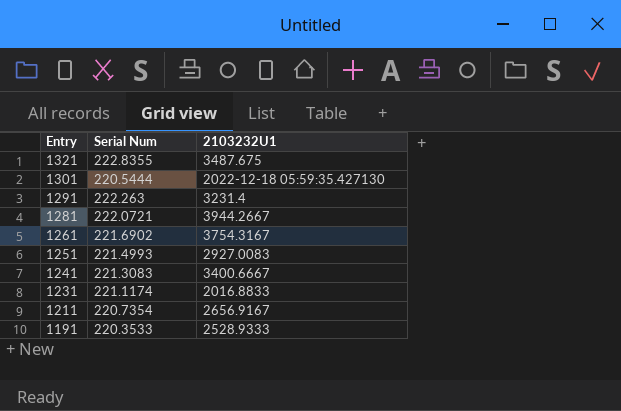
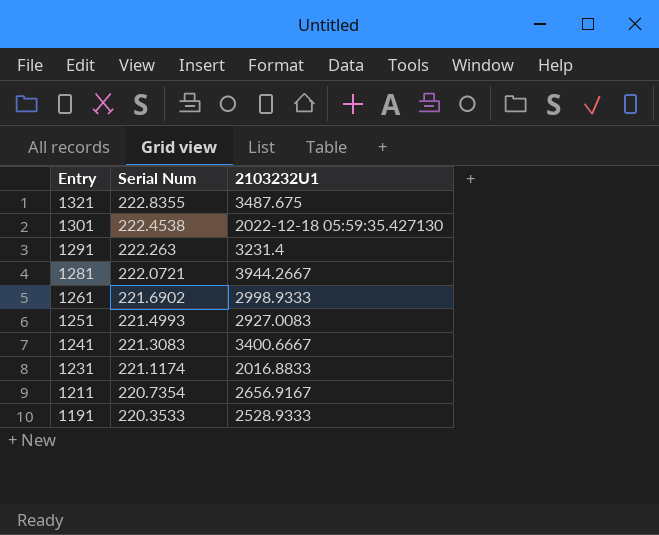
1301 | Serial Num: 220.5444 -> 222.4538
1261 | 2103232U1: 3754.3167 -> 2998.9333

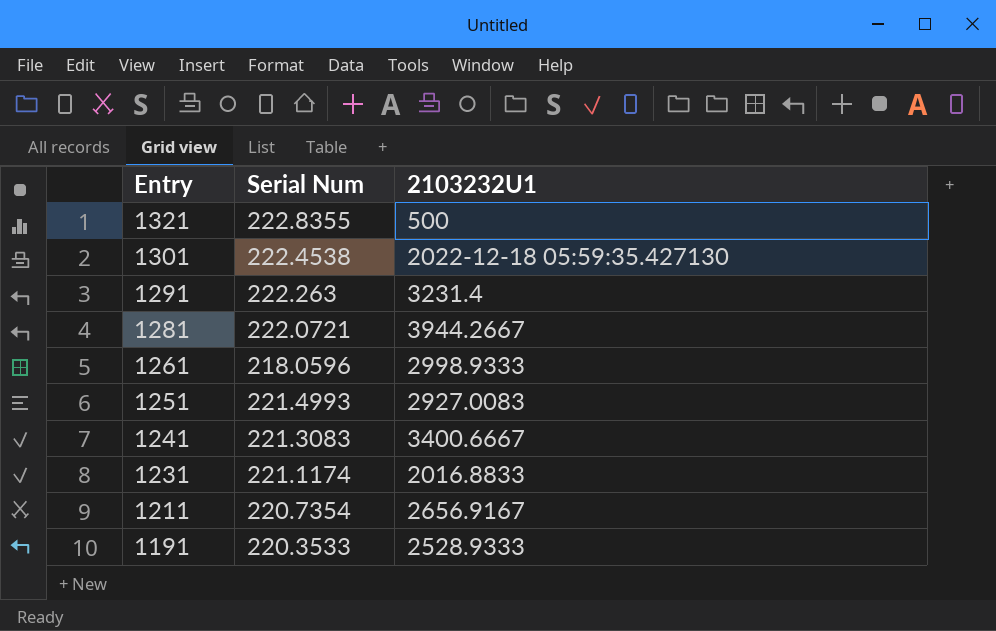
1321 | 2103232U1: 3487.675 -> 500
1261 | Serial Num: 221.6902 -> 218.0596

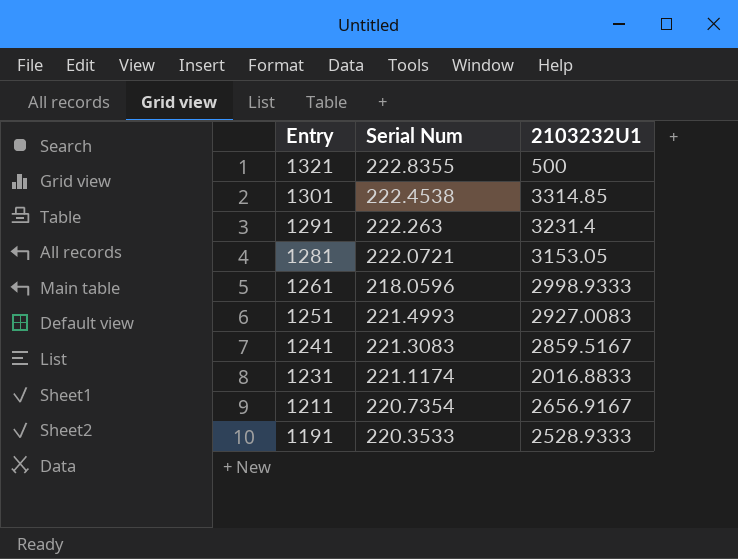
1301 | 2103232U1: 2022-12-18 05:59:35.427130 -> 3314.85
1281 | 2103232U1: 3944.2667 -> 3153.05
1241 | 2103232U1: 3400.6667 -> 2859.5167

